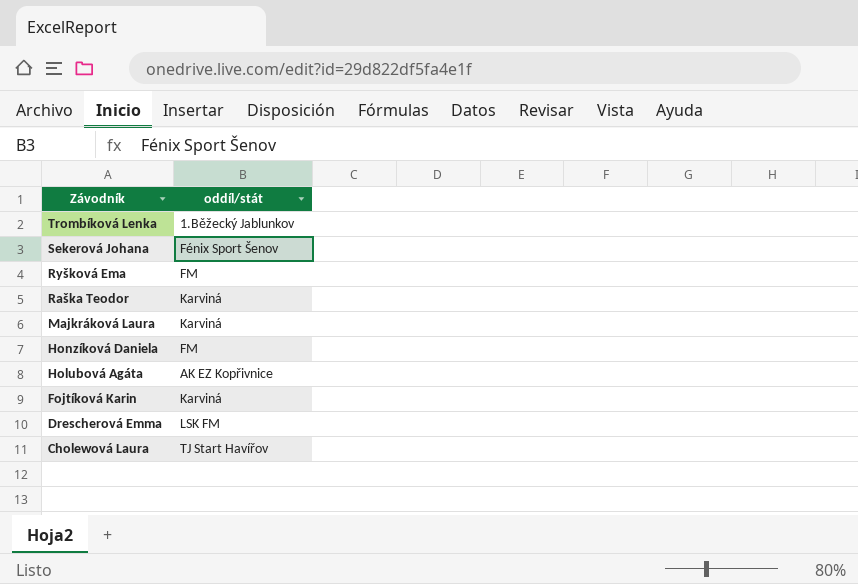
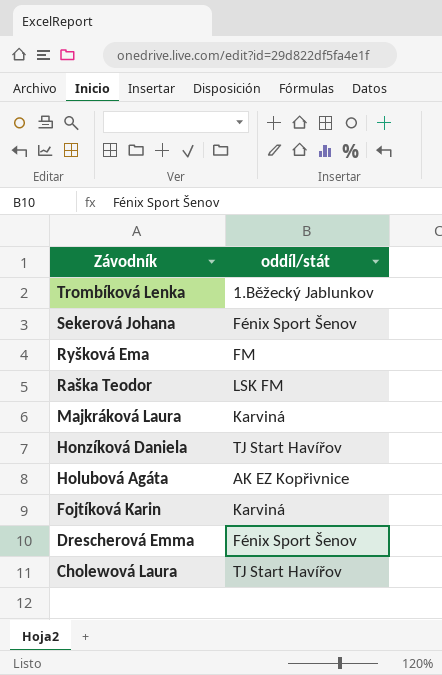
Raška Teodor | oddíl/stát: Karviná -> LSK FM
Honzíková Daniela | oddíl/stát: FM -> TJ Start Havířov
Drescherová Emma | oddíl/stát: LSK FM -> Fénix Sport Šenov

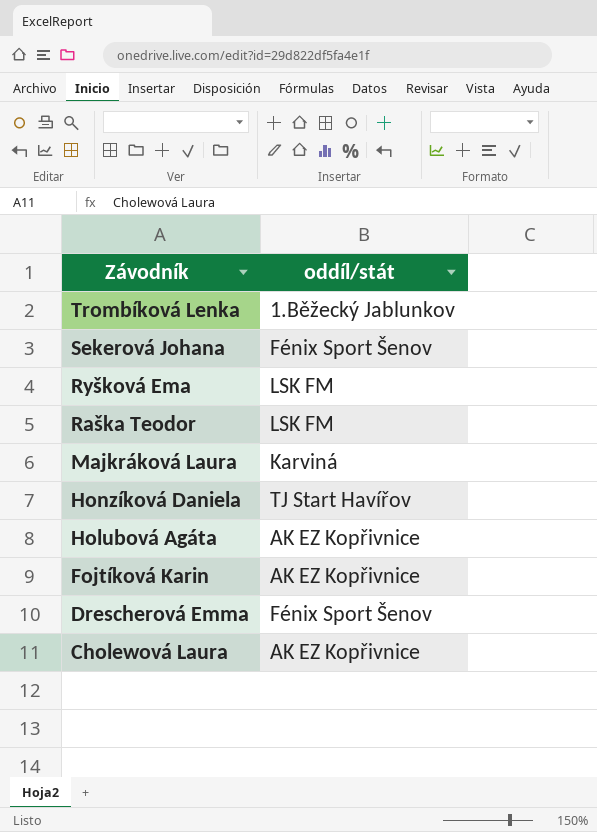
Ryšková Ema | oddíl/stát: FM -> LSK FM
Fojtíková Karin | oddíl/stát: Karviná -> AK EZ Kopřivnice
Cholewová Laura | oddíl/stát: TJ Start Havířov -> AK EZ Kopřivnice

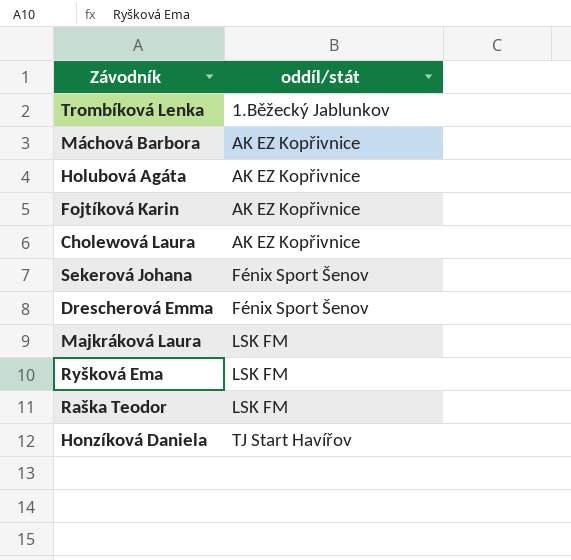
row order: Závodník descending -> oddíl/stát ascending
row Máchová Barbora: none -> AK EZ Kopřivnice
Majkráková Laura | oddíl/stát: Karviná -> LSK FM

